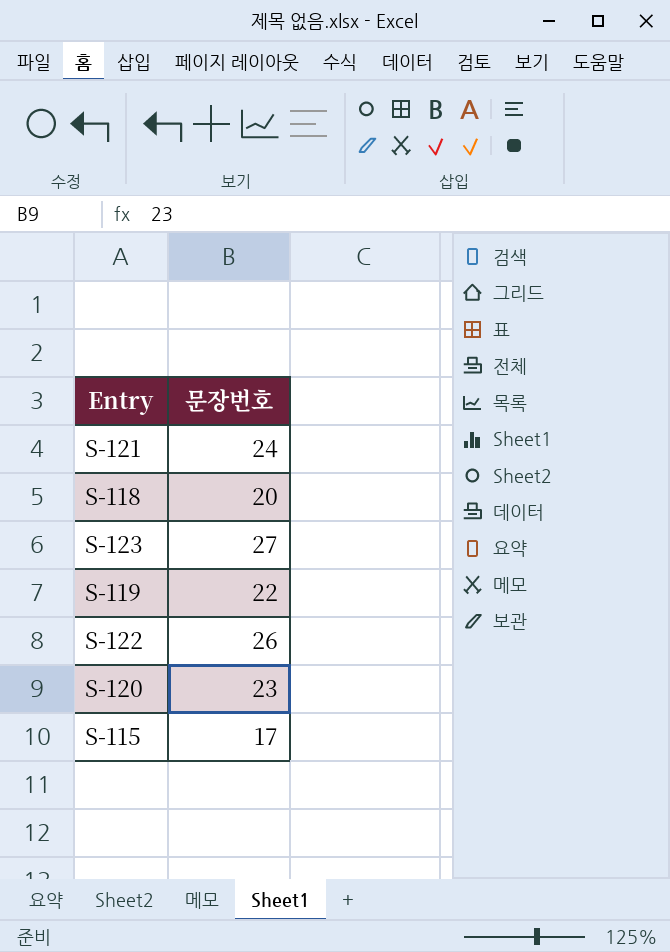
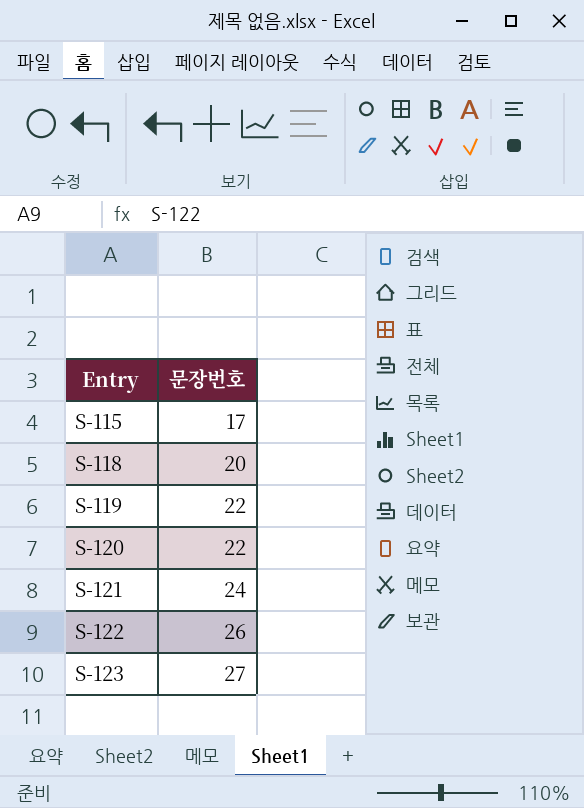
row order: none -> Entry ascending
S-120 | 문장번호: 23 -> 22

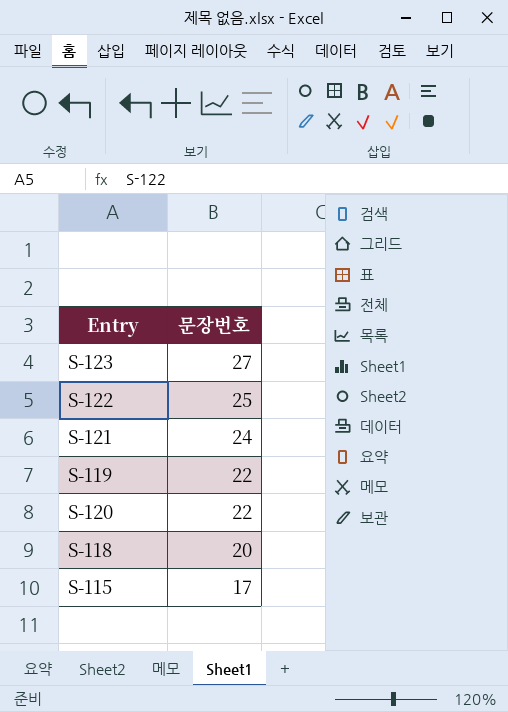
row order: Entry ascending -> 문장번호 descending
S-122 | 문장번호: 26 -> 25

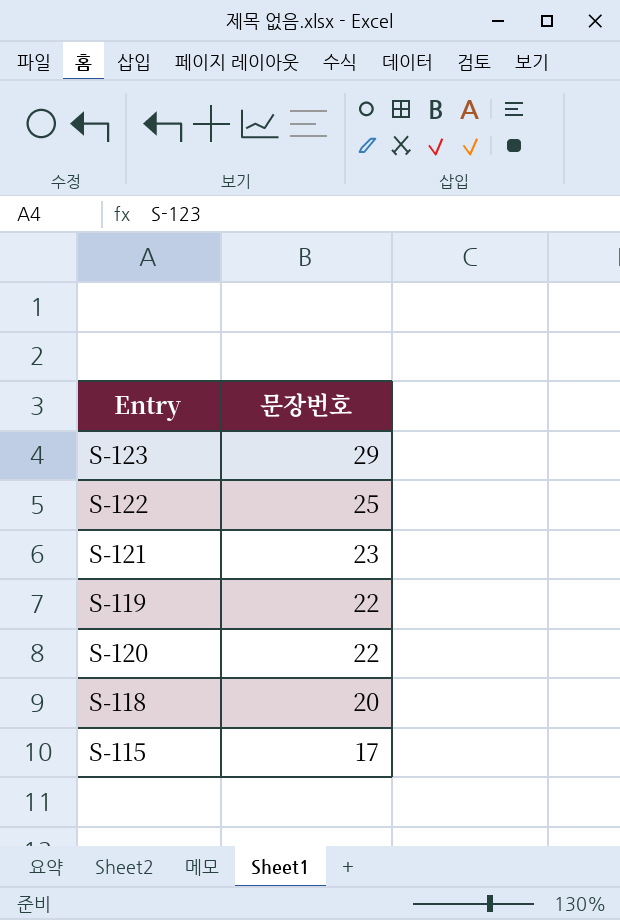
S-123 | 문장번호: 27 -> 29
S-121 | 문장번호: 24 -> 23

